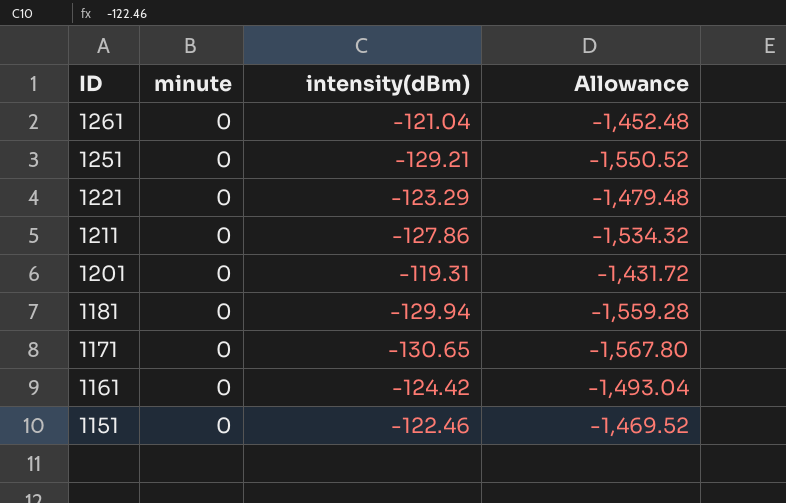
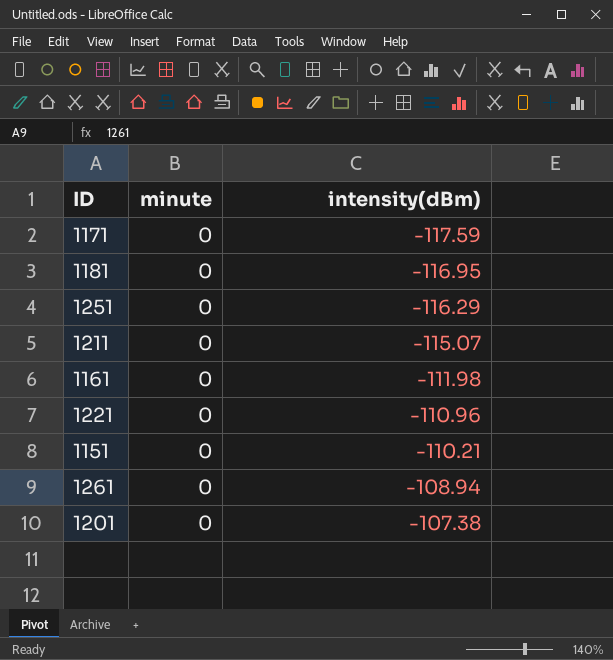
row order: ID descending -> intensity(dBm) ascending
column Allowance | formula: [intensity(dBm)] * 12 -> none
1171 | intensity(dBm): -130.65 -> -117.59
1181 | intensity(dBm): -129.94 -> -116.95
1251 | intensity(dBm): -129.21 -> -116.29
1211 | intensity(dBm): -127.86 -> -115.07
1161 | intensity(dBm): -124.42 -> -111.98
1221 | intensity(dBm): -123.29 -> -110.96
1151 | intensity(dBm): -122.46 -> -110.21
1261 | intensity(dBm): -121.04 -> -108.94
1201 | intensity(dBm): -119.31 -> -107.38

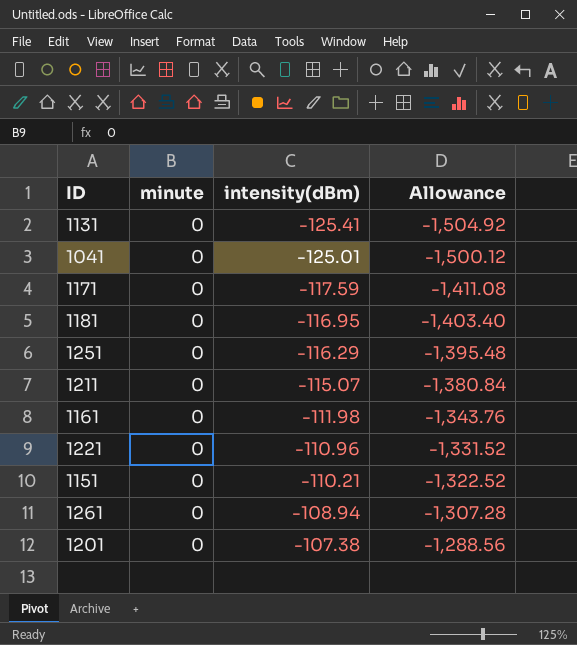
column Allowance | formula: none -> [intensity(dBm)] * 12
row 1131: none -> 0 | -125.41 | -1,504.92
row 1041: none -> 0 | -125.01 | -1,500.12

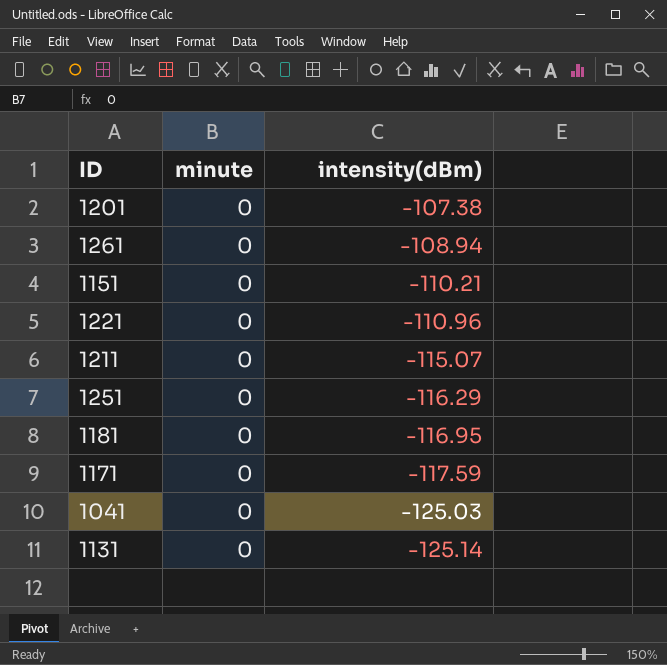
row order: intensity(dBm) ascending -> intensity(dBm) descending
column Allowance | formula: [intensity(dBm)] * 12 -> none
row 1161: 0 | -111.98 | -1,343.76 -> none
1041 | intensity(dBm): -125.01 -> -125.03
1131 | intensity(dBm): -125.41 -> -125.14

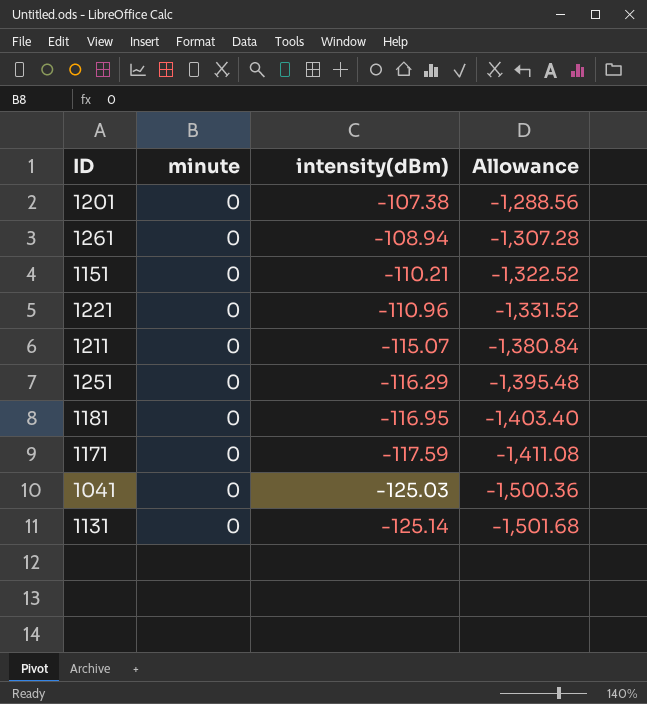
column Allowance | formula: none -> [intensity(dBm)] * 12

